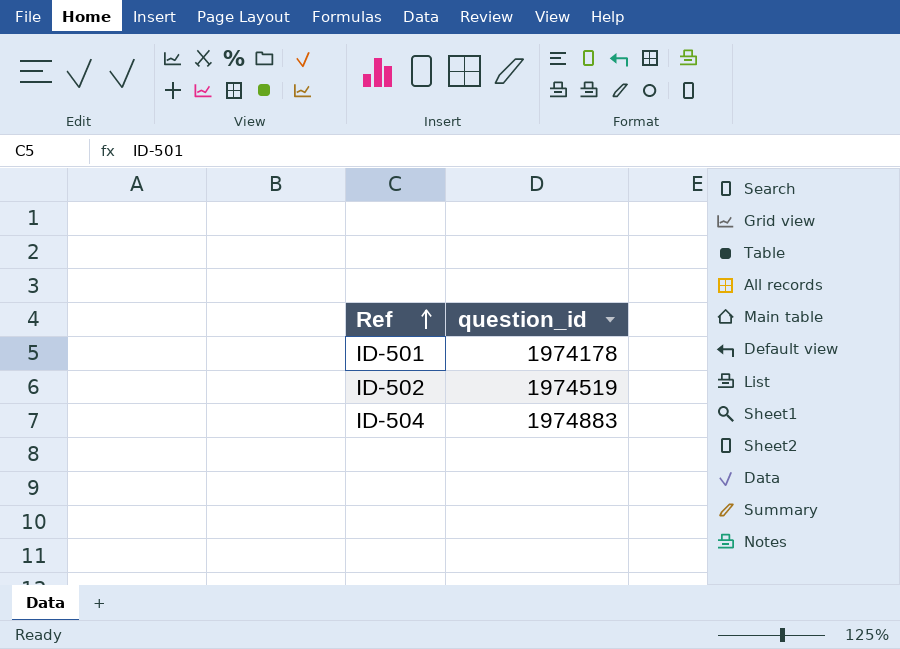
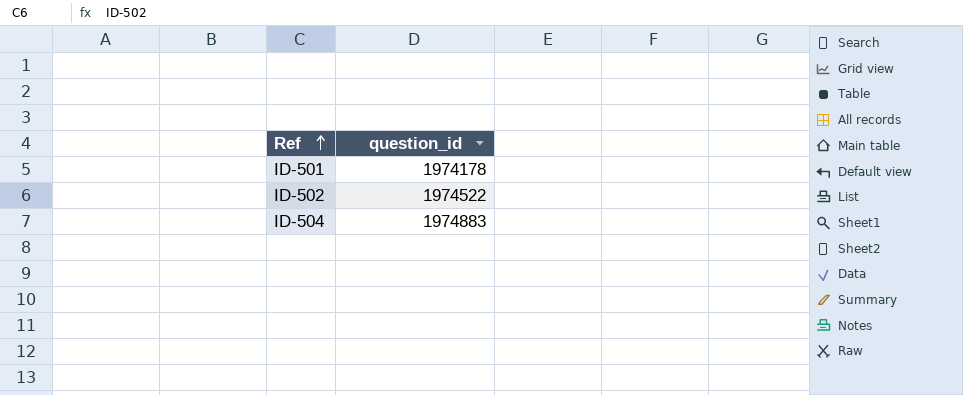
ID-502 | question_id: 1974519 -> 1974522

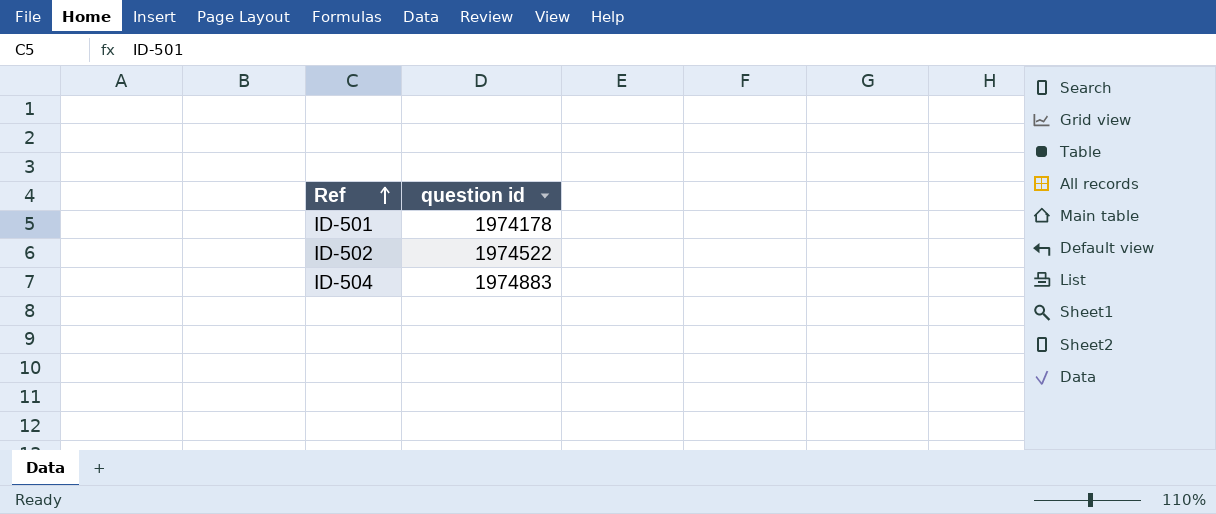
column name: question_id -> question id

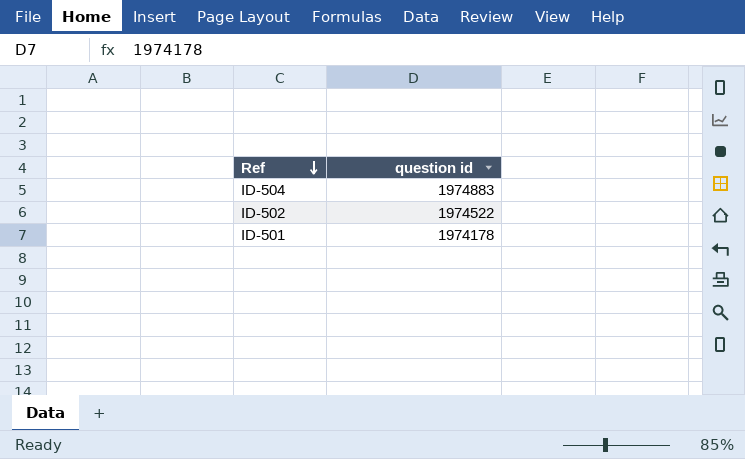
row order: Ref ascending -> Ref descending

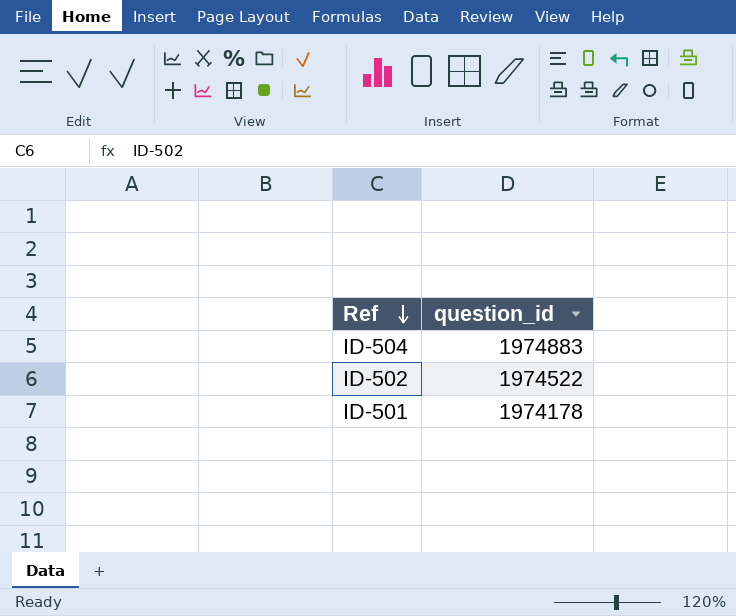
column name: question id -> question_id

